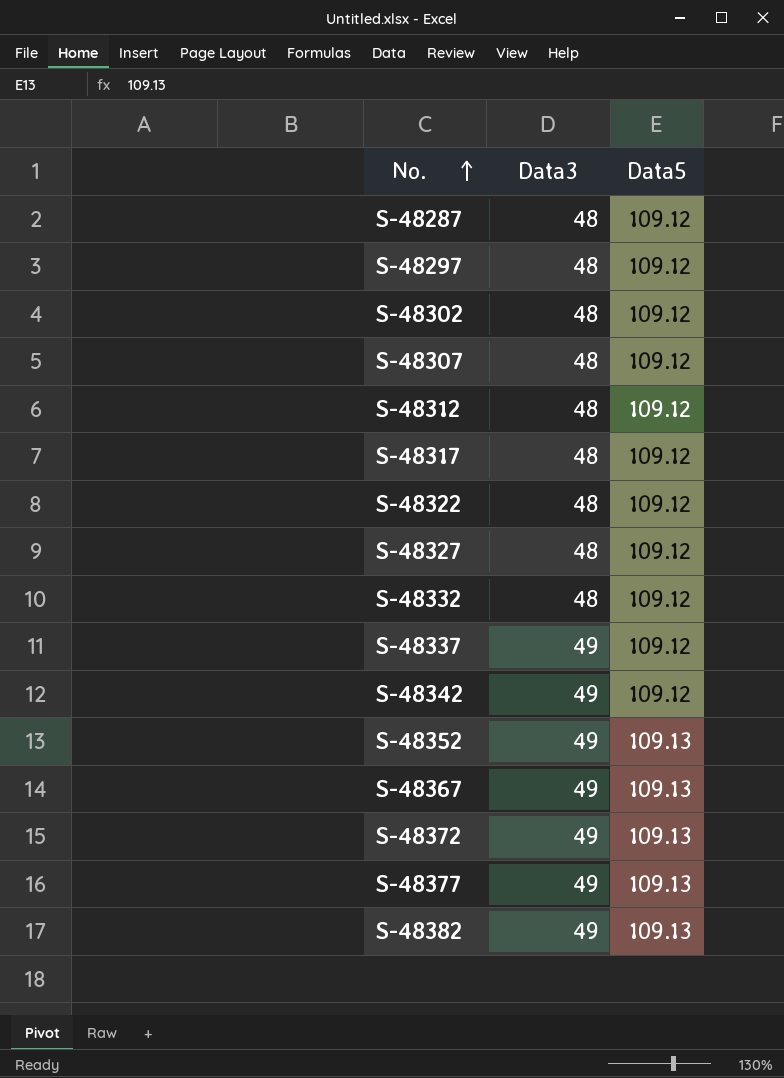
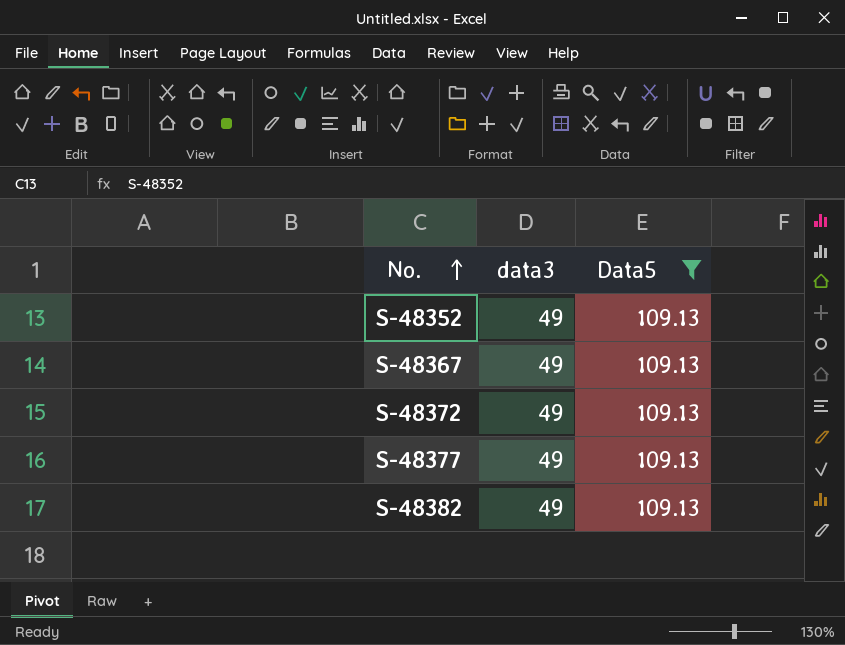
filter: none -> Data5 = 109.13
column name: Data3 -> data3

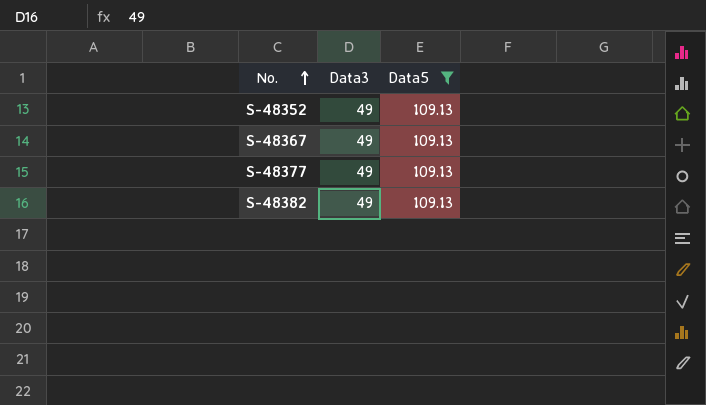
column name: data3 -> Data3
row S-48372: 49 | 109.13 -> none

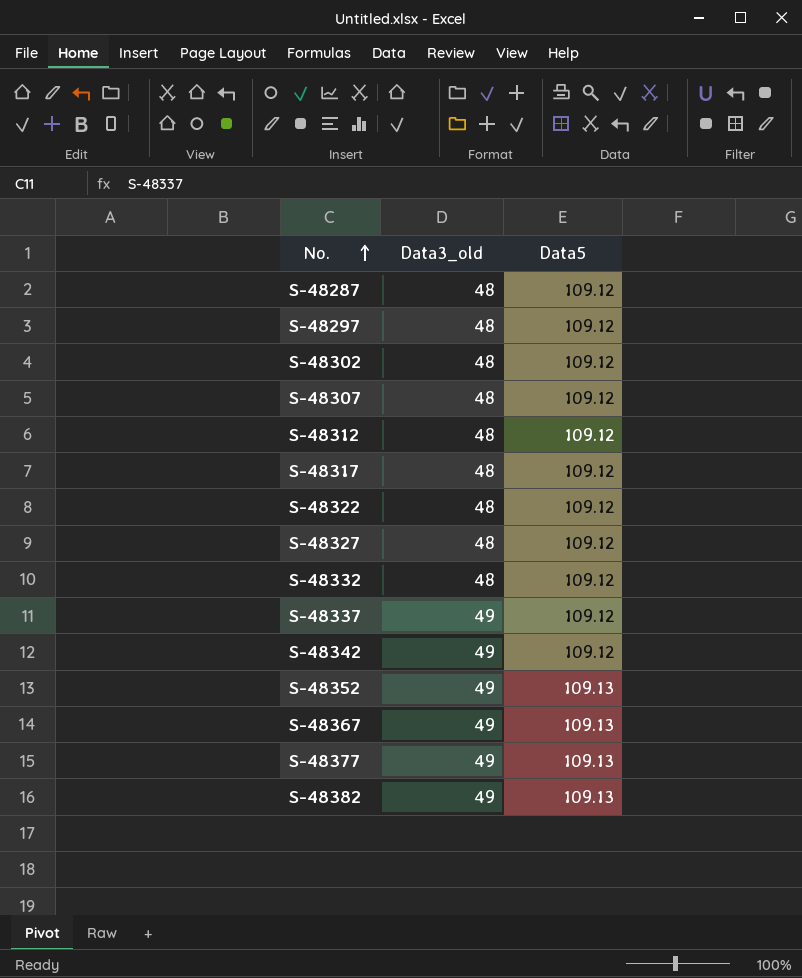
filter: Data5 = 109.13 -> none
column name: Data3 -> Data3_old

